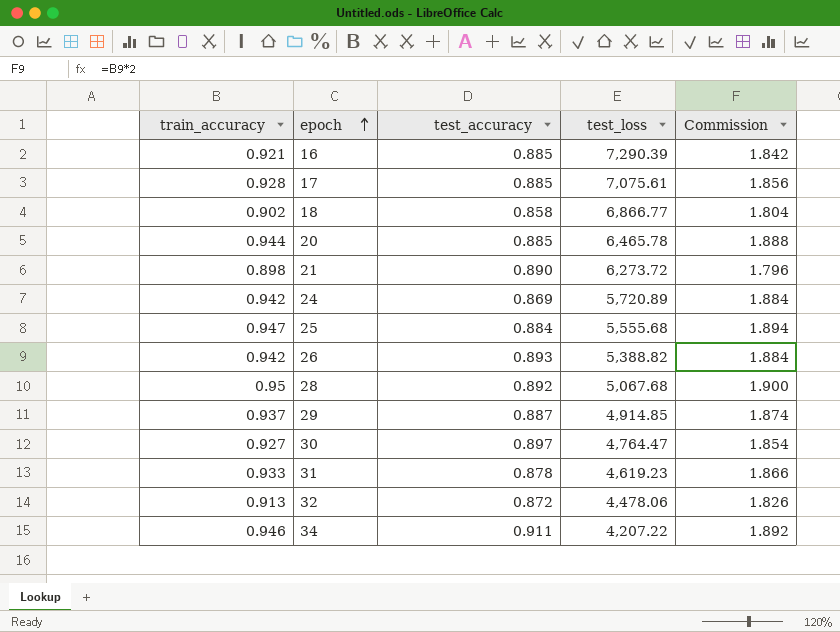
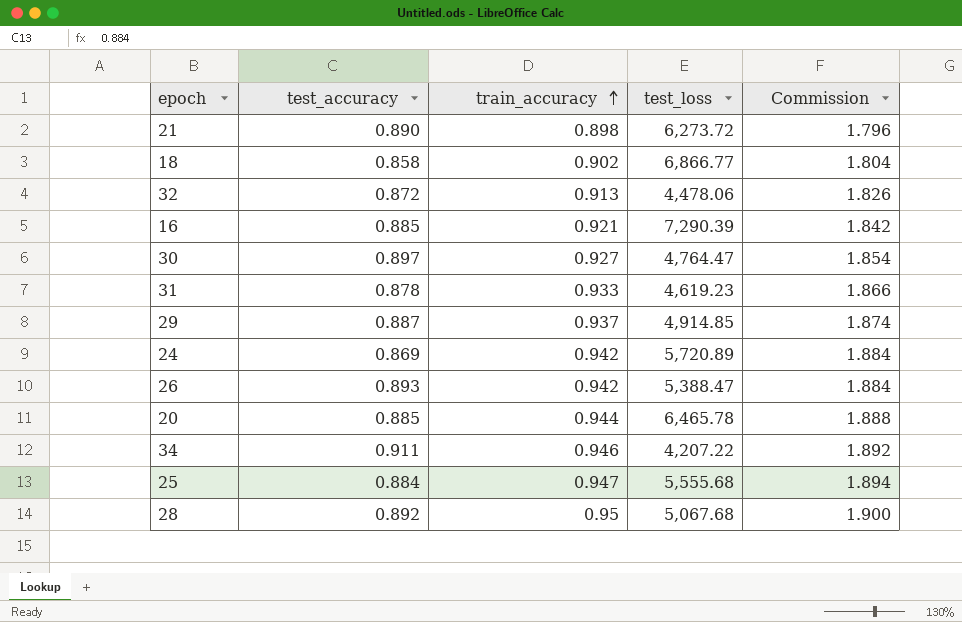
row order: epoch ascending -> train_accuracy ascending
column train_accuracy | position: 1 -> 3
row 17: 0.928 | 0.885 | 7,075.61 | 1.856 -> none
26 | test_loss: 5,388.82 -> 5,388.47

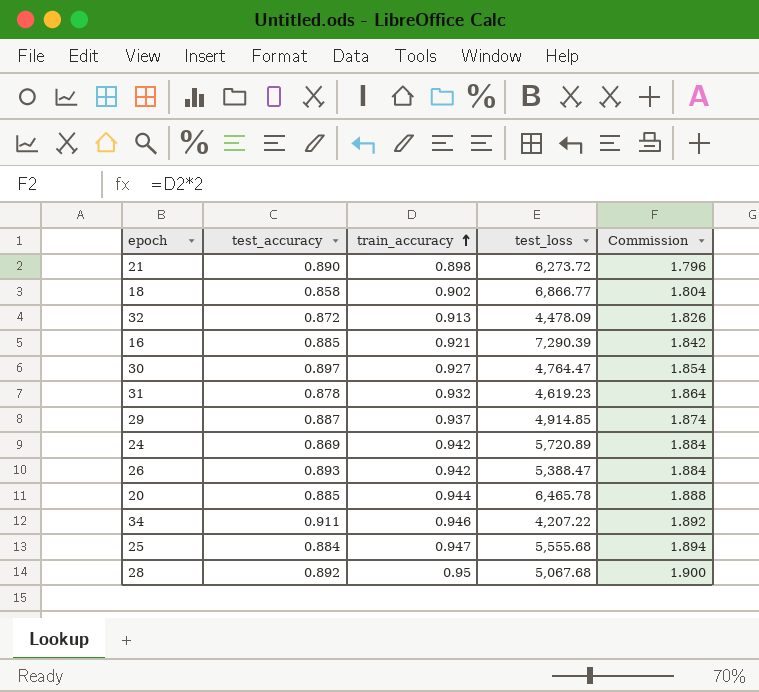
32 | test_loss: 4,478.06 -> 4,478.09
31 | train_accuracy: 0.933 -> 0.932
31 | Commission: 1.866 -> 1.864

